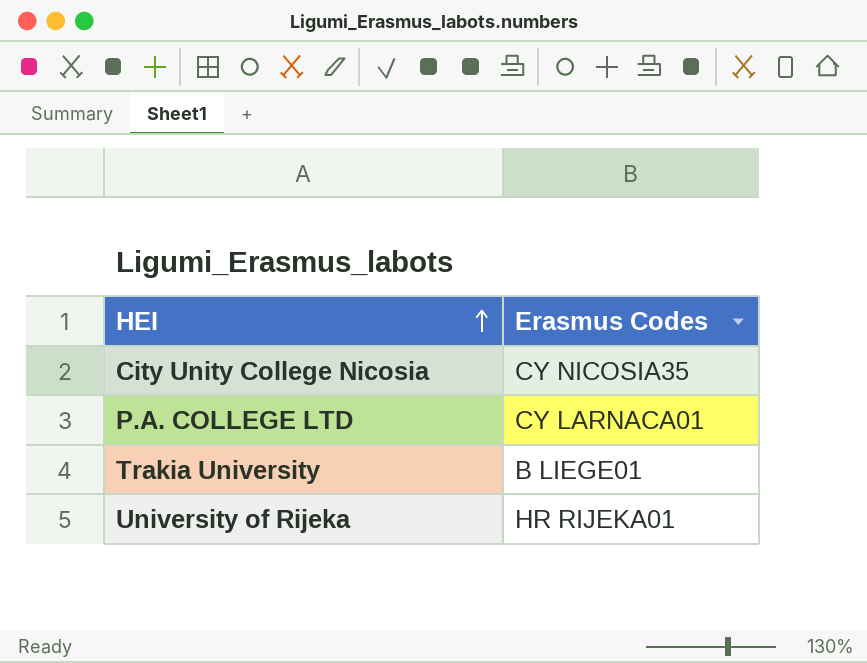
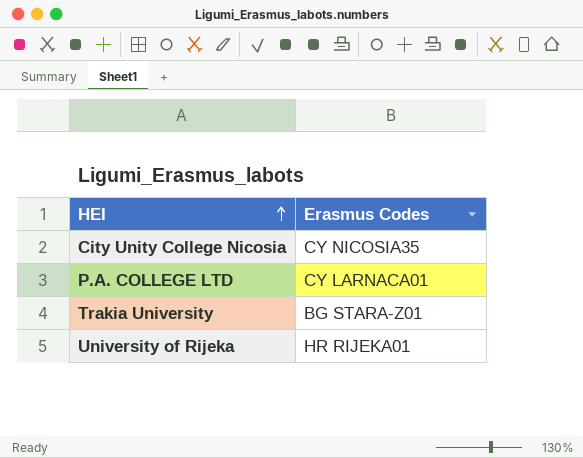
Trakia University | Erasmus Codes: B LIEGE01 -> BG STARA-Z01

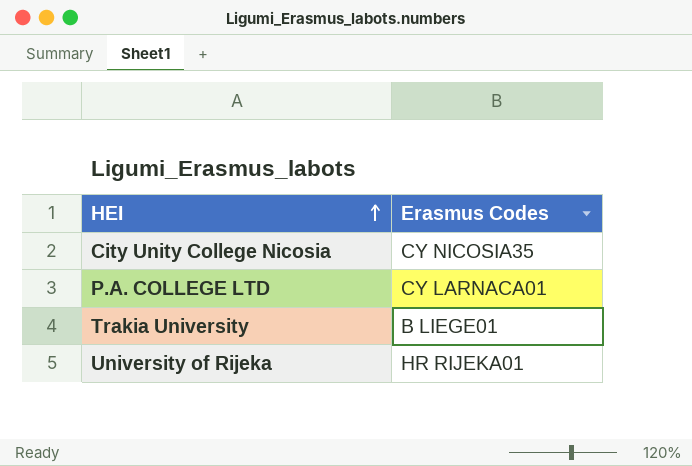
Trakia University | Erasmus Codes: BG STARA-Z01 -> B LIEGE01

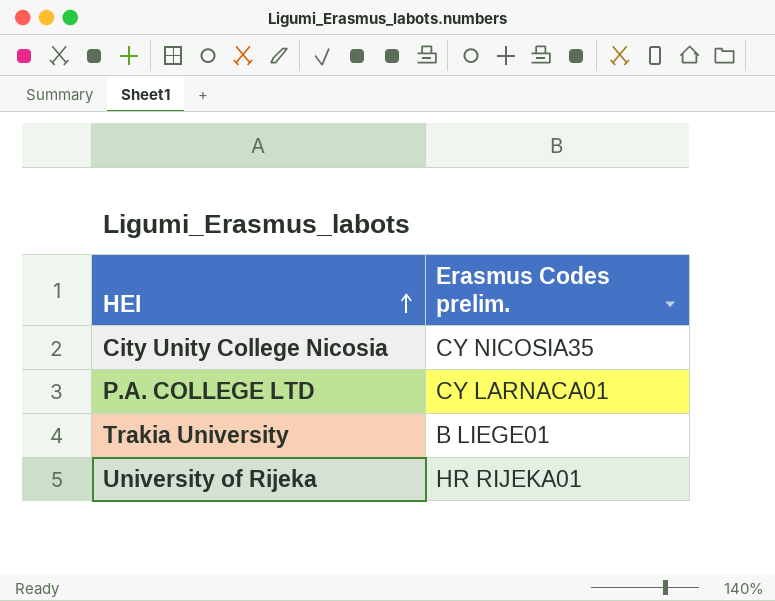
column name: Erasmus Codes -> Erasmus Codes prelim.

